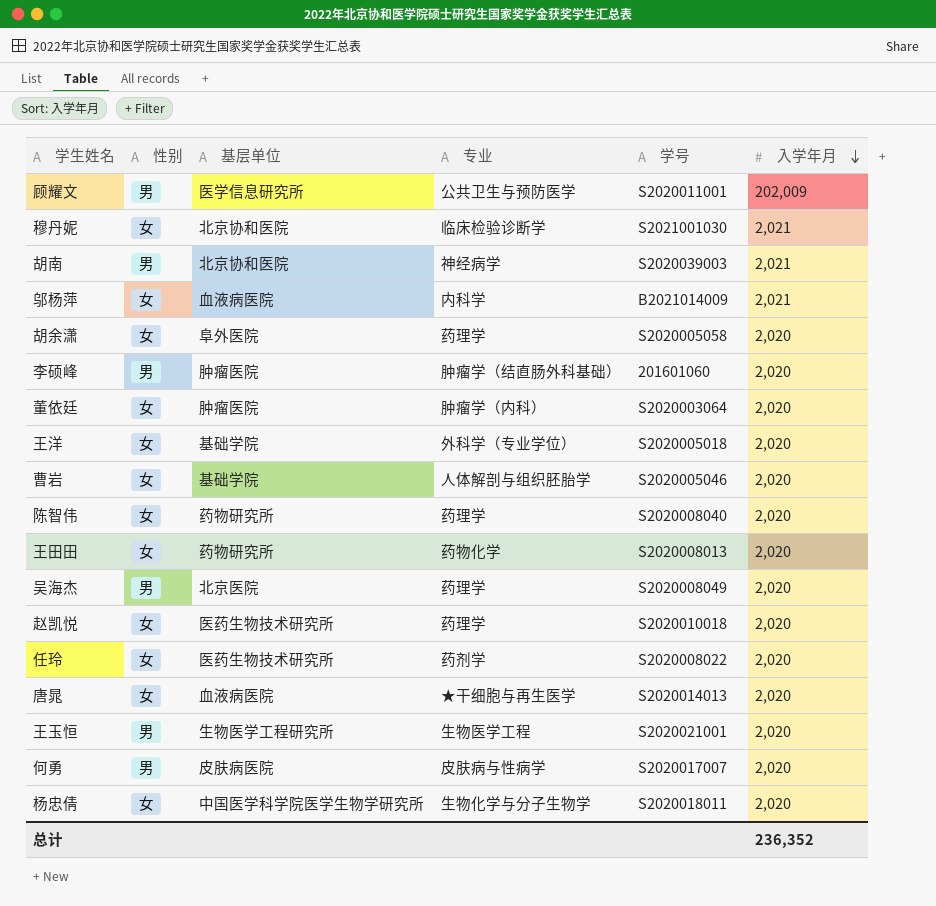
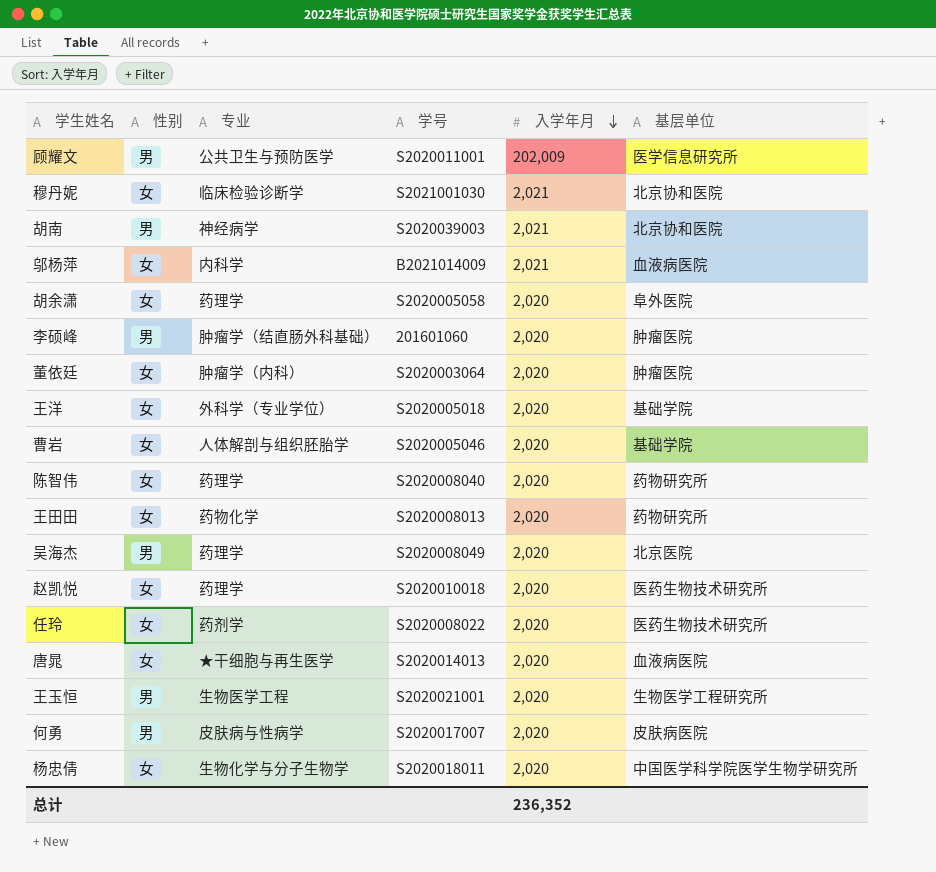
column 基层单位 | position: 3 -> 6

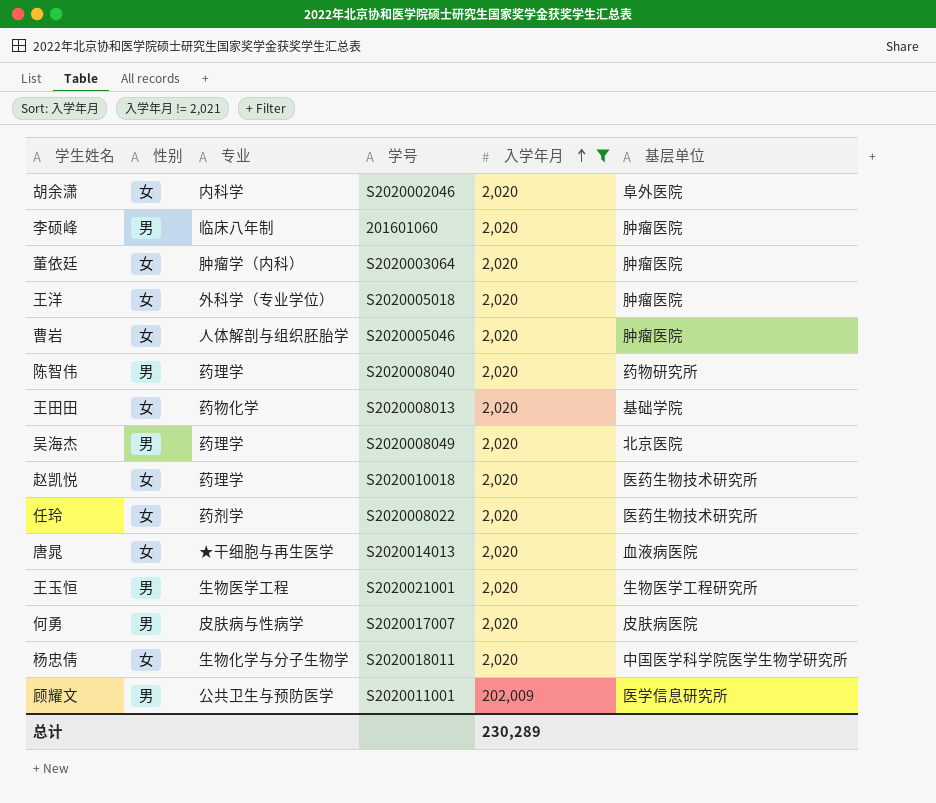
filter: none -> 入学年月 != 2,021
row order: 入学年月 descending -> 入学年月 ascending
胡余潇 | 专业: 药理学 -> 内科学
胡余潇 | 学号: S2020005058 -> S2020002046
李硕峰 | 专业: 肿瘤学（结直肠外科基础） -> 临床八年制
王洋 | 基层单位: 基础学院 -> 肿瘤医院
曹岩 | 基层单位: 基础学院 -> 肿瘤医院
陈智伟 | 性别: 女 -> 男
王田田 | 基层单位: 药物研究所 -> 基础学院
总计 | 入学年月: 236,352 -> 230,289

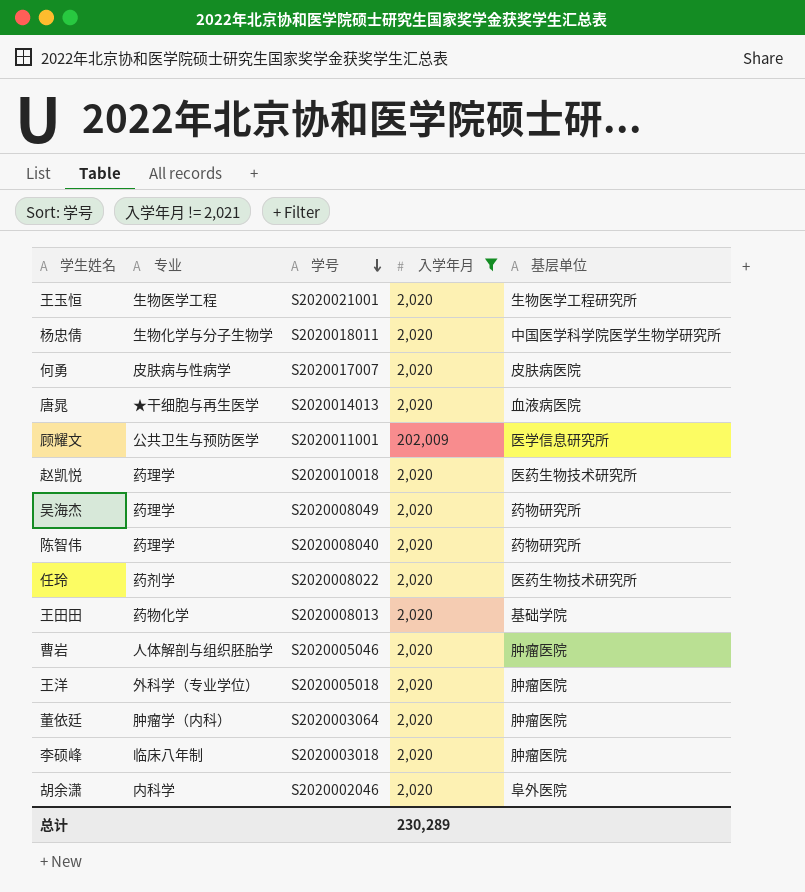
row order: 入学年月 ascending -> 学号 descending
column 性别 | position: 2 -> none
吴海杰 | 基层单位: 北京医院 -> 药物研究所
李硕峰 | 学号: 201601060 -> S2020003018

